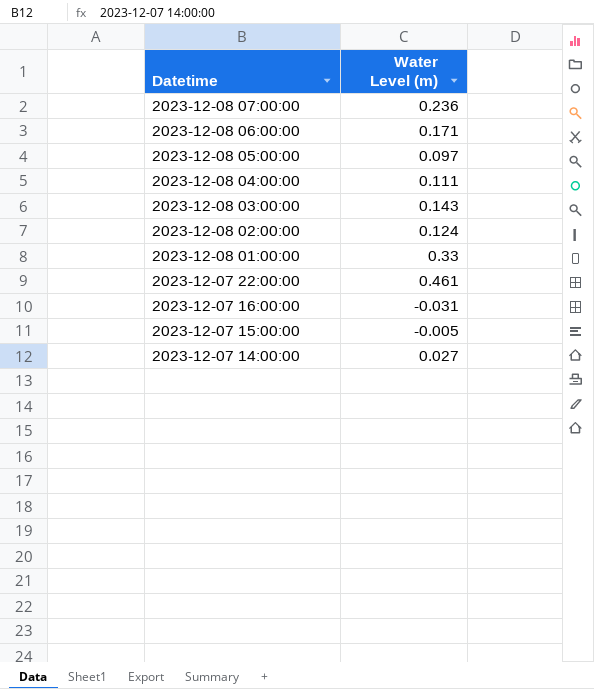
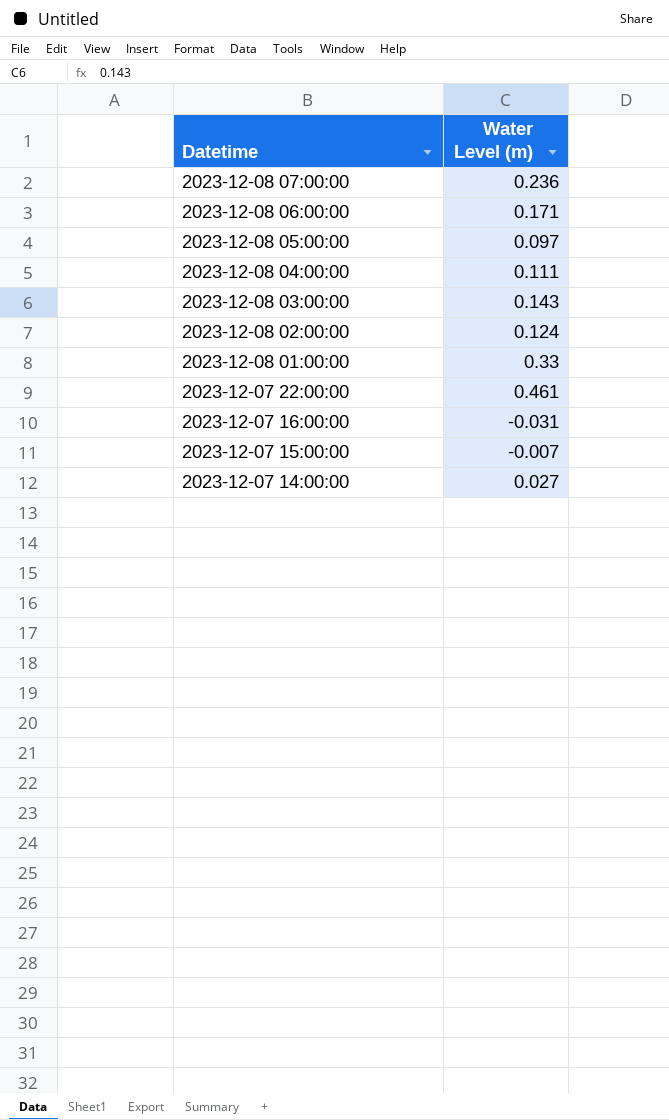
2023-12-07 15:00:00 | Water Level (m): -0.005 -> -0.007

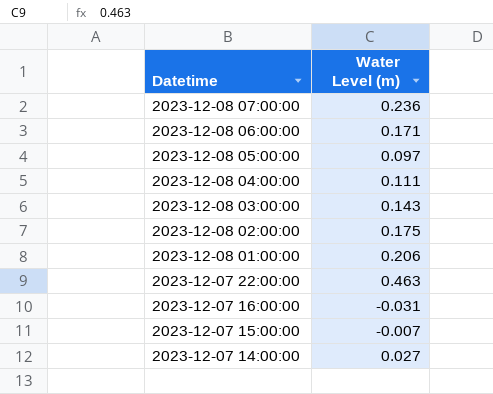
2023-12-08 02:00:00 | Water Level (m): 0.124 -> 0.175
2023-12-08 01:00:00 | Water Level (m): 0.33 -> 0.206
2023-12-07 22:00:00 | Water Level (m): 0.461 -> 0.463

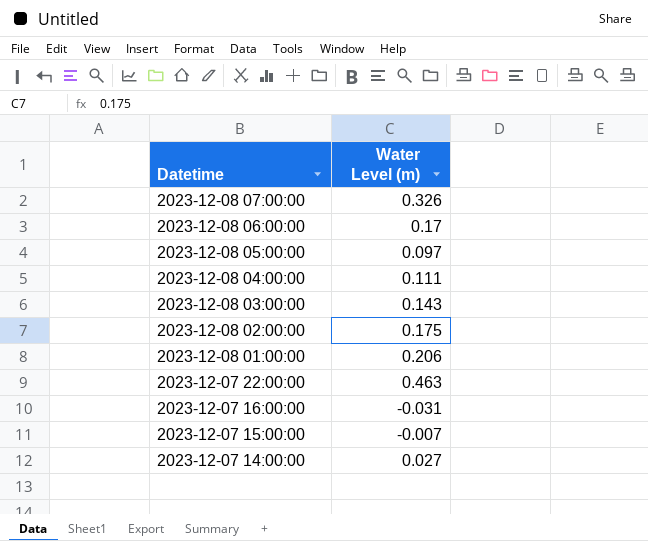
2023-12-08 07:00:00 | Water Level (m): 0.236 -> 0.326
2023-12-08 06:00:00 | Water Level (m): 0.171 -> 0.17

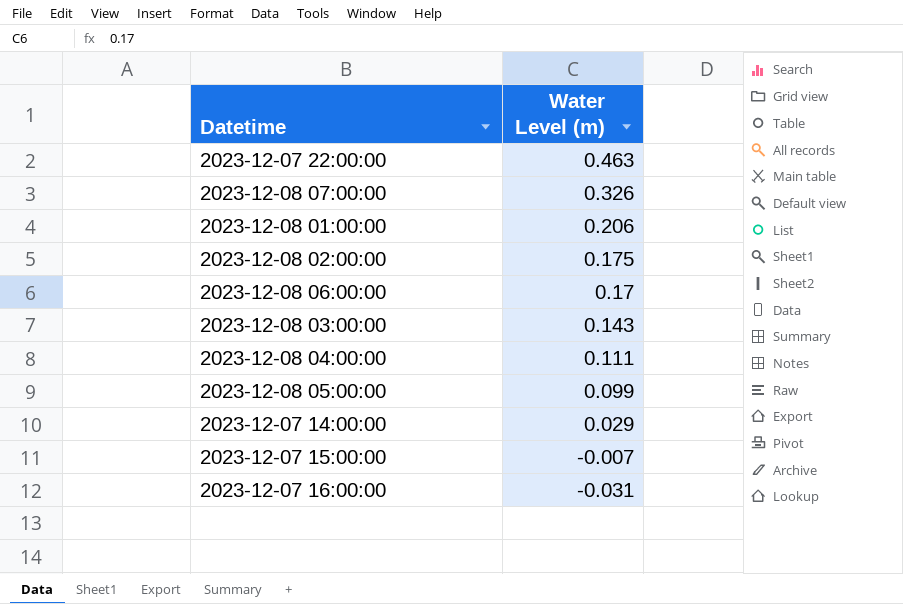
row order: Datetime descending -> Water Level (m) descending
2023-12-08 05:00:00 | Water Level (m): 0.097 -> 0.099
2023-12-07 14:00:00 | Water Level (m): 0.027 -> 0.029

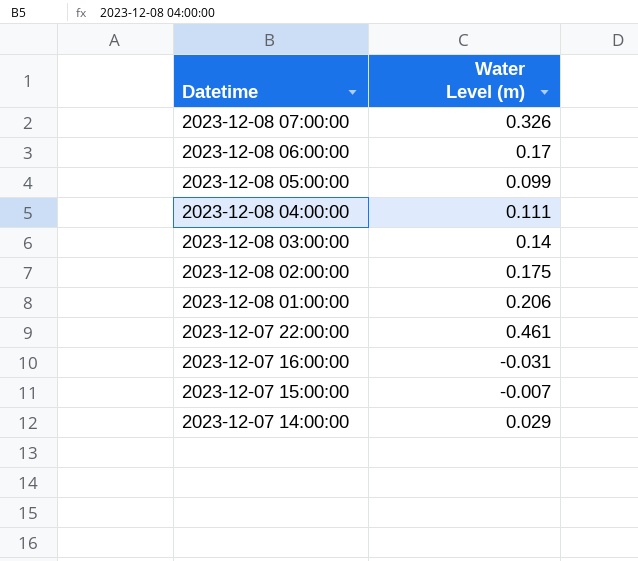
row order: Water Level (m) descending -> Datetime descending
2023-12-08 03:00:00 | Water Level (m): 0.143 -> 0.14
2023-12-07 22:00:00 | Water Level (m): 0.463 -> 0.461

